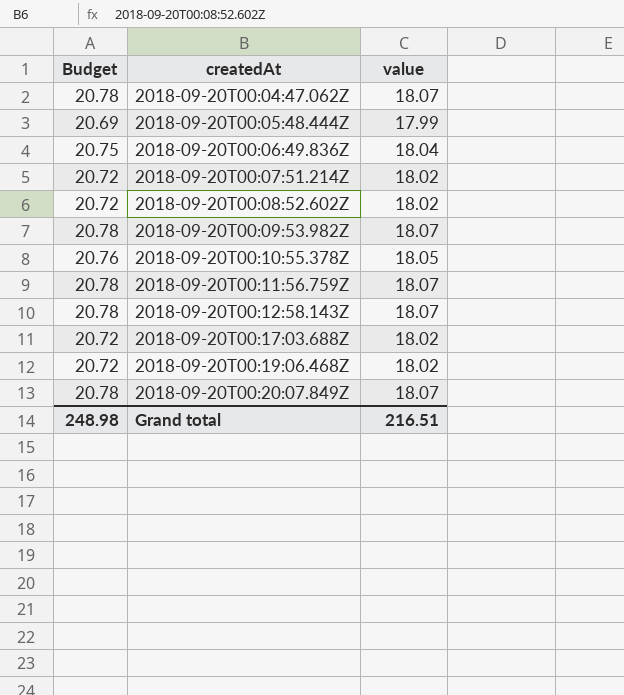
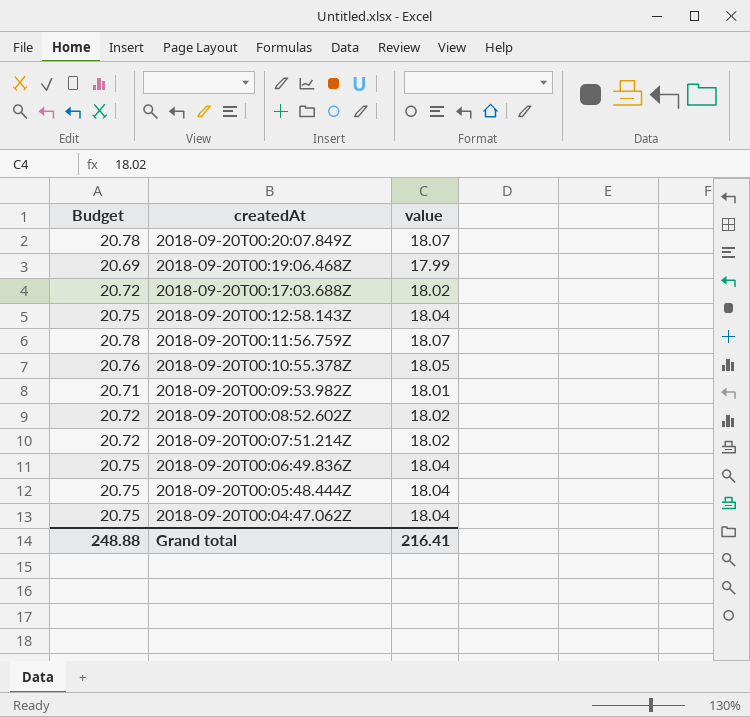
row order: createdAt ascending -> createdAt descending
2018-09-20T00:19:06.468Z | Budget: 20.72 -> 20.69
2018-09-20T00:19:06.468Z | value: 18.02 -> 17.99
2018-09-20T00:12:58.143Z | Budget: 20.78 -> 20.75
2018-09-20T00:12:58.143Z | value: 18.07 -> 18.04
2018-09-20T00:09:53.982Z | Budget: 20.78 -> 20.71
2018-09-20T00:09:53.982Z | value: 18.07 -> 18.01
2018-09-20T00:05:48.444Z | Budget: 20.69 -> 20.75
2018-09-20T00:05:48.444Z | value: 17.99 -> 18.04
2018-09-20T00:04:47.062Z | Budget: 20.78 -> 20.75
2018-09-20T00:04:47.062Z | value: 18.07 -> 18.04
Grand total | Budget: 248.98 -> 248.88
Grand total | value: 216.51 -> 216.41

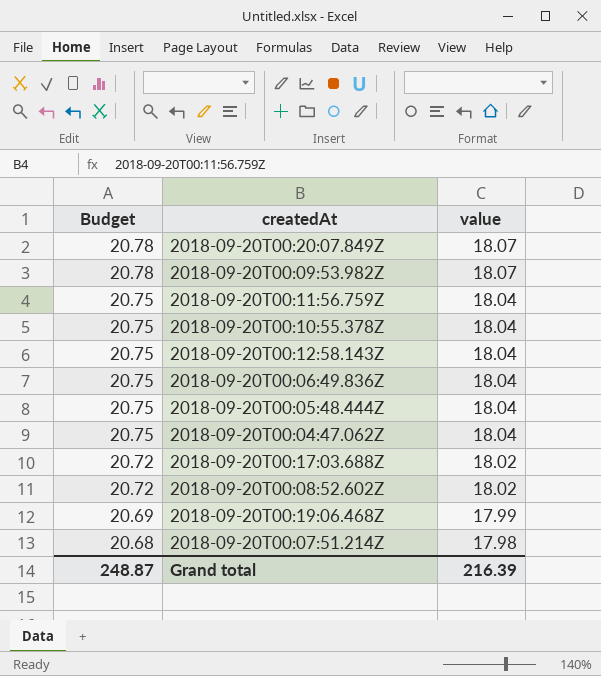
row order: createdAt descending -> Budget descending
2018-09-20T00:09:53.982Z | Budget: 20.71 -> 20.78
2018-09-20T00:09:53.982Z | value: 18.01 -> 18.07
2018-09-20T00:11:56.759Z | Budget: 20.78 -> 20.75
2018-09-20T00:11:56.759Z | value: 18.07 -> 18.04
2018-09-20T00:10:55.378Z | Budget: 20.76 -> 20.75
2018-09-20T00:10:55.378Z | value: 18.05 -> 18.04
2018-09-20T00:07:51.214Z | Budget: 20.72 -> 20.68
2018-09-20T00:07:51.214Z | value: 18.02 -> 17.98
Grand total | Budget: 248.88 -> 248.87
Grand total | value: 216.41 -> 216.39

